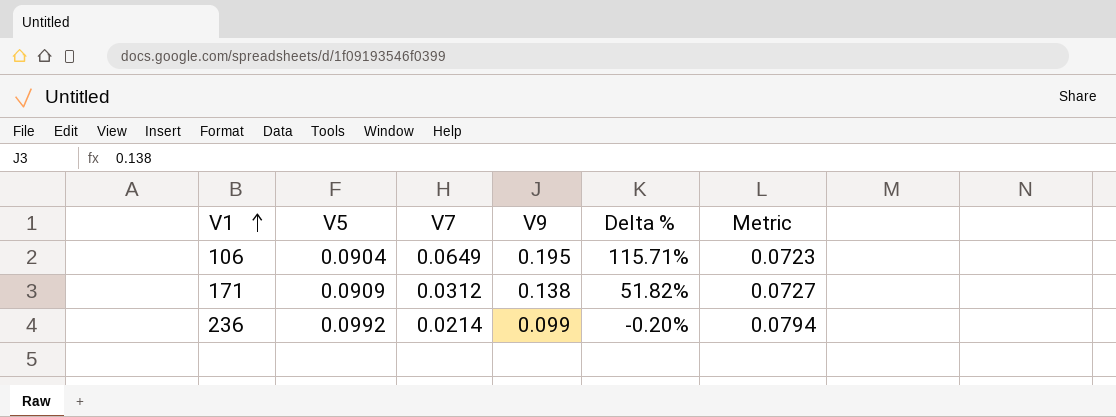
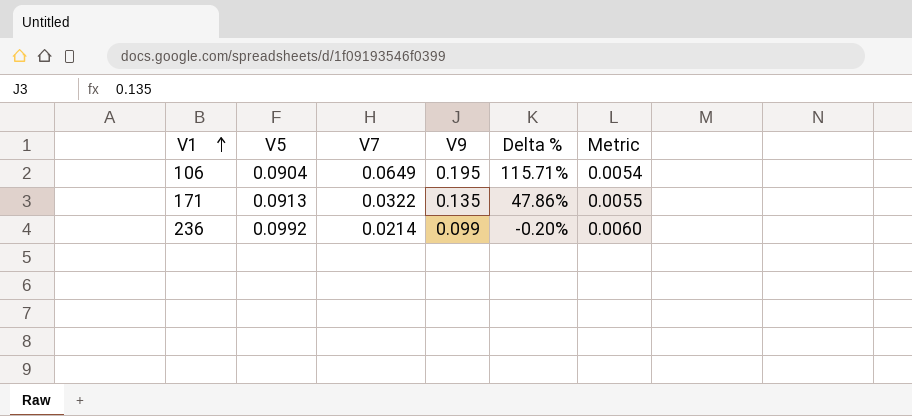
column Metric | formula: [V5] * 0.8 -> [V5] * 0.06
171 | V5: 0.0909 -> 0.0913
171 | V7: 0.0312 -> 0.0322
171 | V9: 0.138 -> 0.135
171 | Delta %: 51.82% -> 47.86%

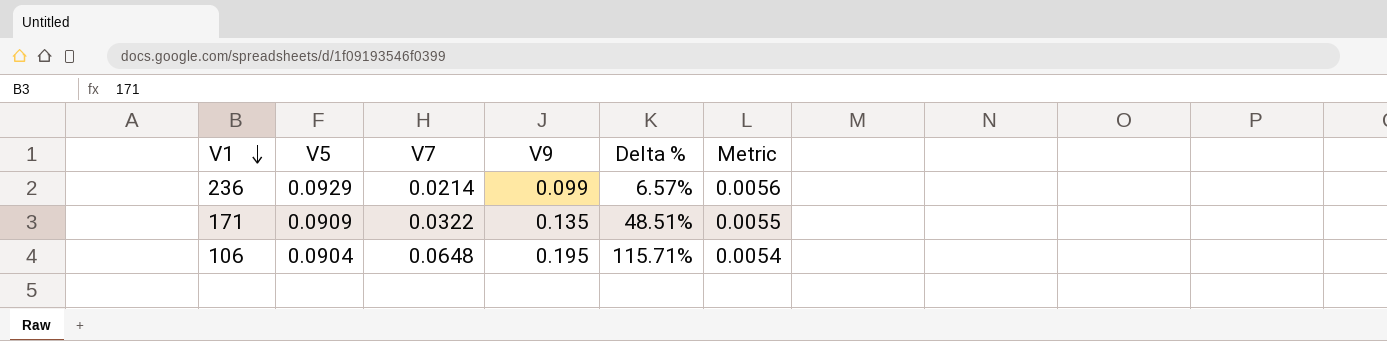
row order: V1 ascending -> V1 descending
236 | V5: 0.0992 -> 0.0929
236 | Delta %: -0.20% -> 6.57%
236 | Metric: 0.0060 -> 0.0056
171 | V5: 0.0913 -> 0.0909
171 | Delta %: 47.86% -> 48.51%
106 | V7: 0.0649 -> 0.0648

